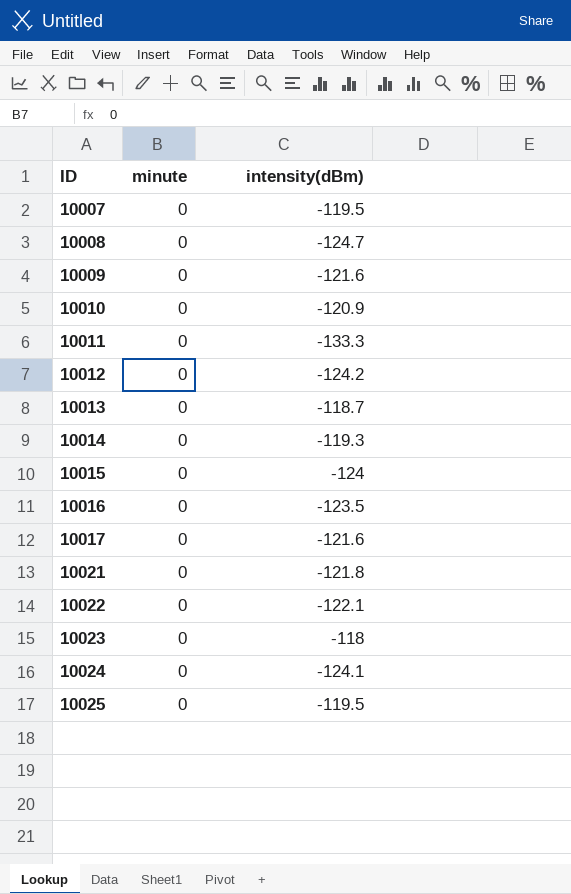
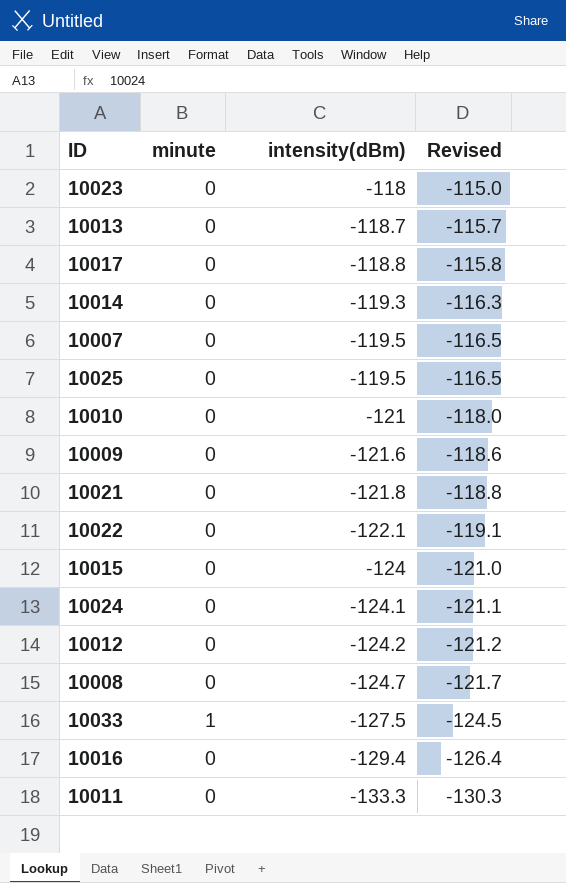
row order: ID ascending -> intensity(dBm) descending
column Revised | formula: none -> [intensity(dBm)] + 3
10017 | intensity(dBm): -121.6 -> -118.8
10010 | intensity(dBm): -120.9 -> -121
row 10033: none -> 1 | -127.5 | -124.5
10016 | intensity(dBm): -123.5 -> -129.4

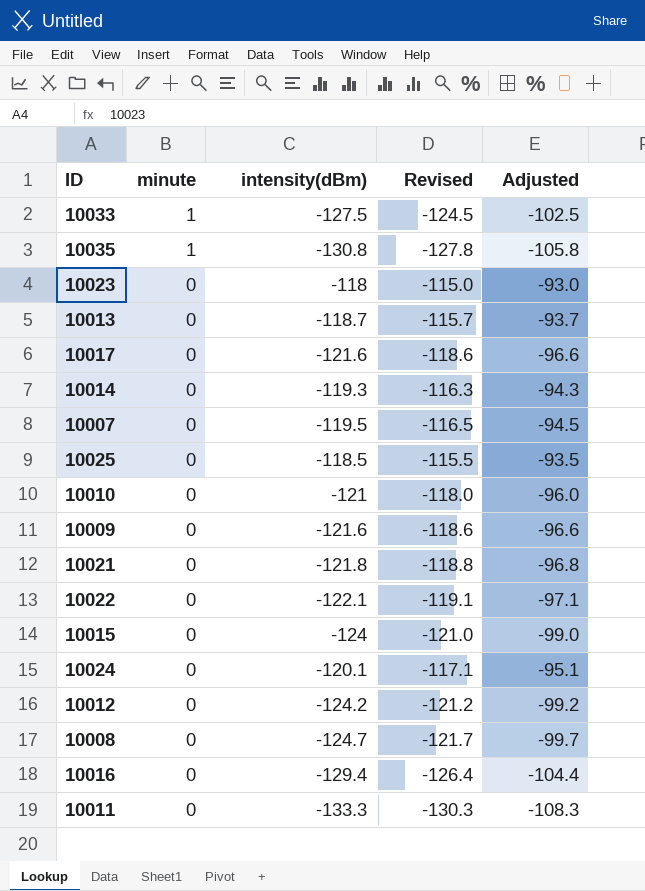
row order: intensity(dBm) descending -> minute descending
column Adjusted | formula: none -> [intensity(dBm)] + 25
row 10035: none -> 1 | -130.8 | -127.8 | -105.8
10017 | intensity(dBm): -118.8 -> -121.6
10017 | Revised: -115.8 -> -118.6
10025 | intensity(dBm): -119.5 -> -118.5
10025 | Revised: -116.5 -> -115.5
10024 | intensity(dBm): -124.1 -> -120.1
10024 | Revised: -121.1 -> -117.1

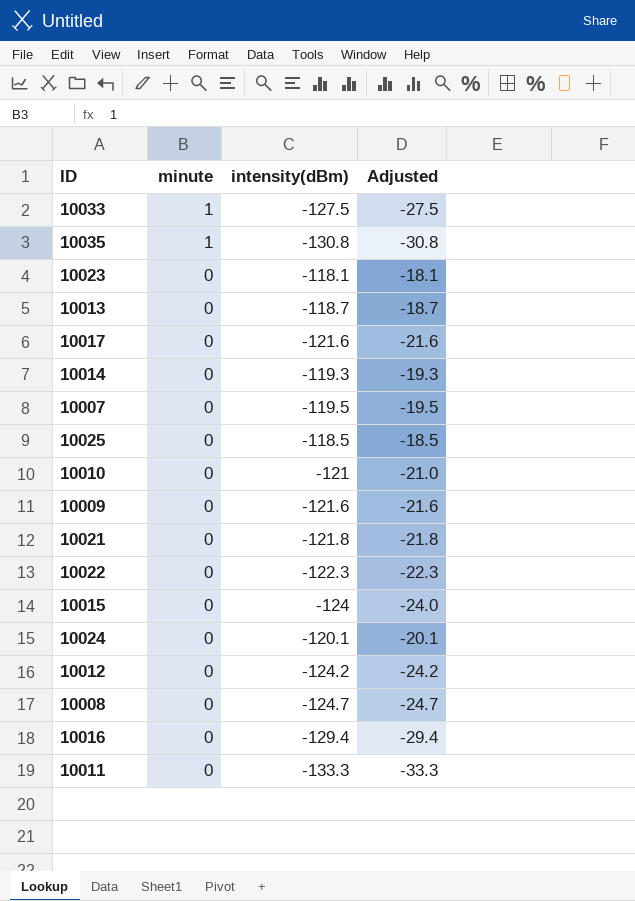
column Revised | formula: [intensity(dBm)] + 3 -> none
column Adjusted | formula: [intensity(dBm)] + 25 -> [intensity(dBm)] + 100
10023 | intensity(dBm): -118 -> -118.1
10022 | intensity(dBm): -122.1 -> -122.3

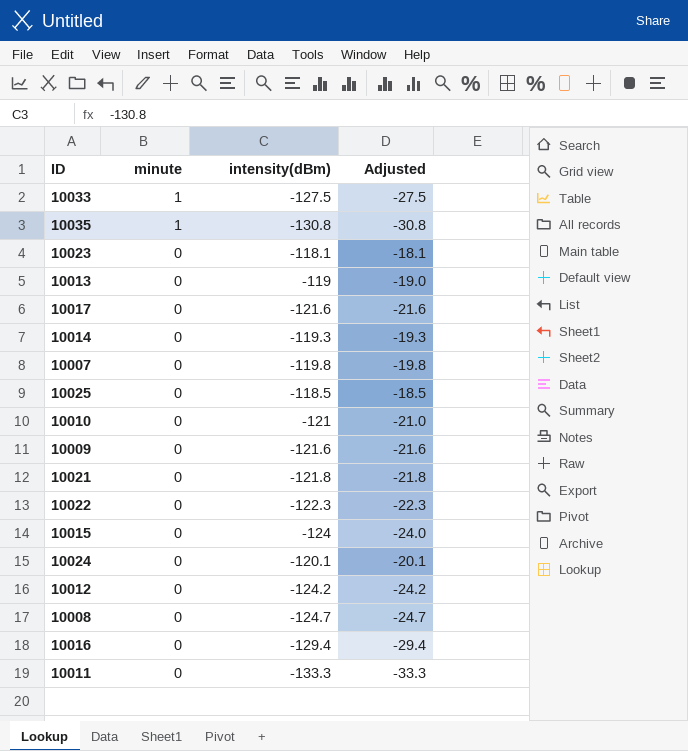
10013 | intensity(dBm): -118.7 -> -119
10013 | Adjusted: -18.7 -> -19.0
10007 | intensity(dBm): -119.5 -> -119.8
10007 | Adjusted: -19.5 -> -19.8

